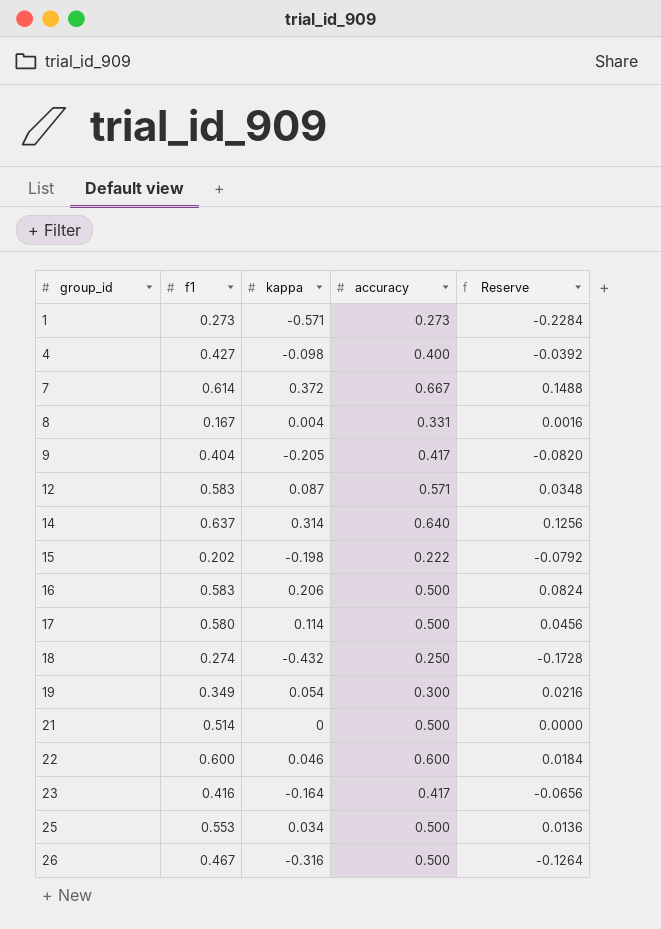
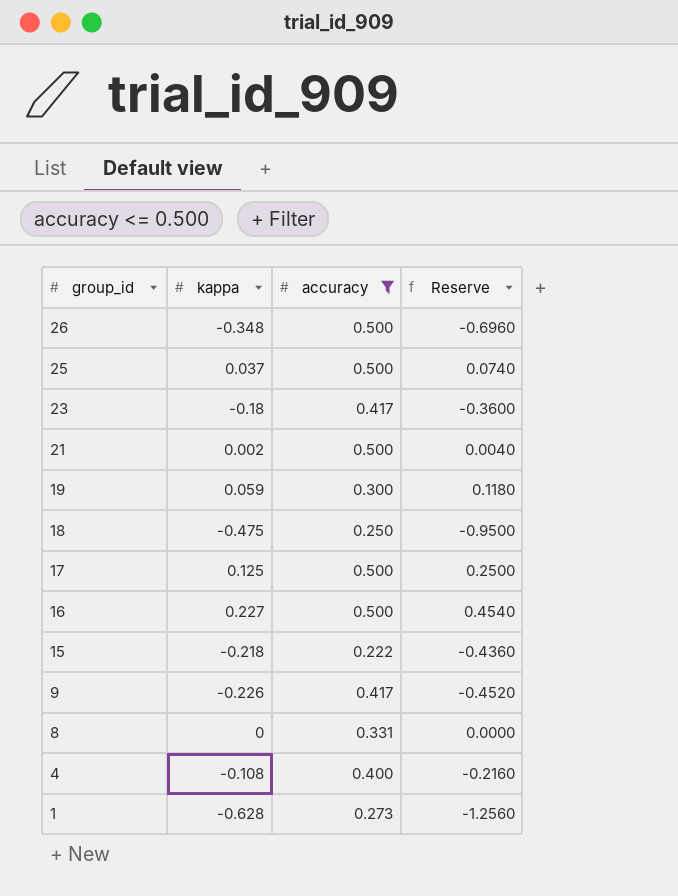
filter: none -> accuracy <= 0.500
row order: group_id ascending -> group_id descending
column f1 | position: 2 -> none
column Reserve | formula: [kappa] * 0.4 -> [kappa] * 2
26 | kappa: -0.316 -> -0.348
25 | kappa: 0.034 -> 0.037
23 | kappa: -0.164 -> -0.18
21 | kappa: 0 -> 0.002
19 | kappa: 0.054 -> 0.059
18 | kappa: -0.432 -> -0.475
17 | kappa: 0.114 -> 0.125
16 | kappa: 0.206 -> 0.227
15 | kappa: -0.198 -> -0.218
9 | kappa: -0.205 -> -0.226
8 | kappa: 0.004 -> 0
4 | kappa: -0.098 -> -0.108
1 | kappa: -0.571 -> -0.628

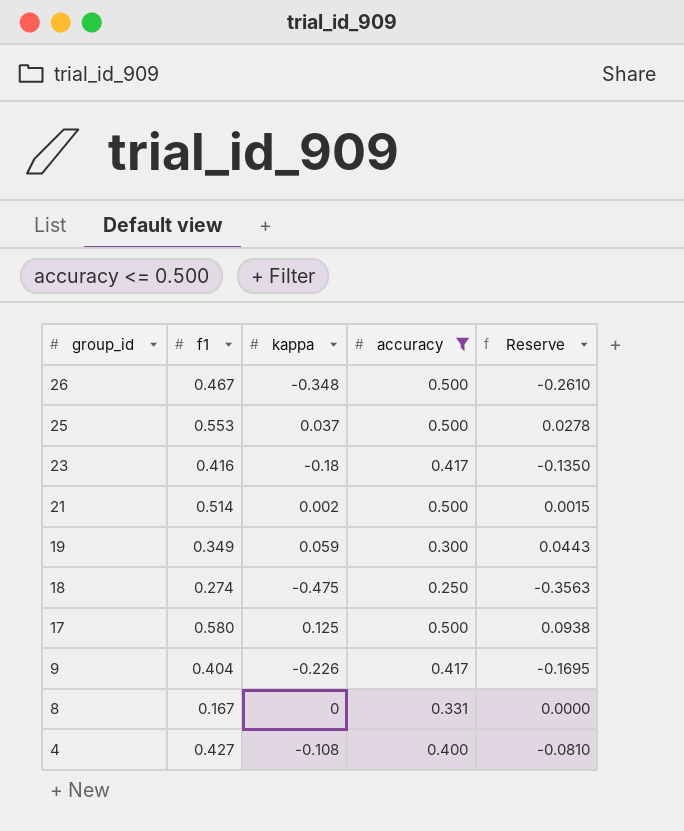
column f1 | position: none -> 2
column Reserve | formula: [kappa] * 2 -> [kappa] * 0.75
row 16: 0.227 | 0.500 | 0.4540 -> none
row 15: -0.218 | 0.222 | -0.4360 -> none
row 1: -0.628 | 0.273 | -1.2560 -> none

